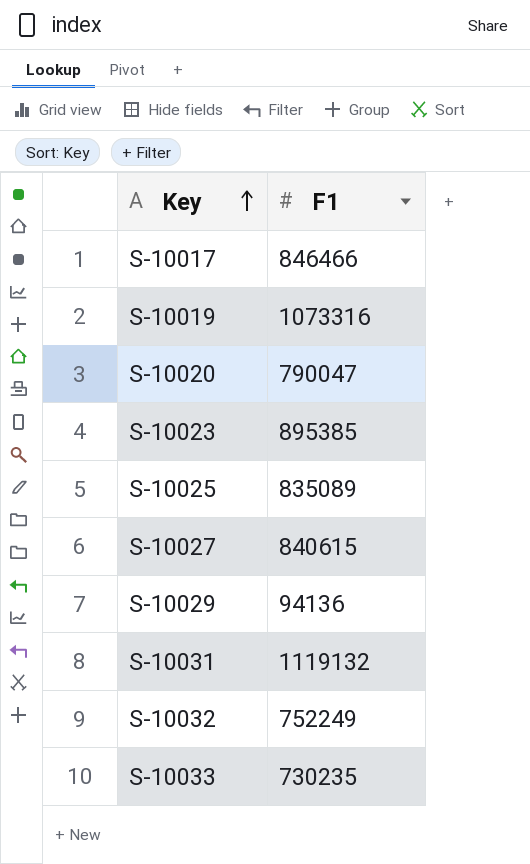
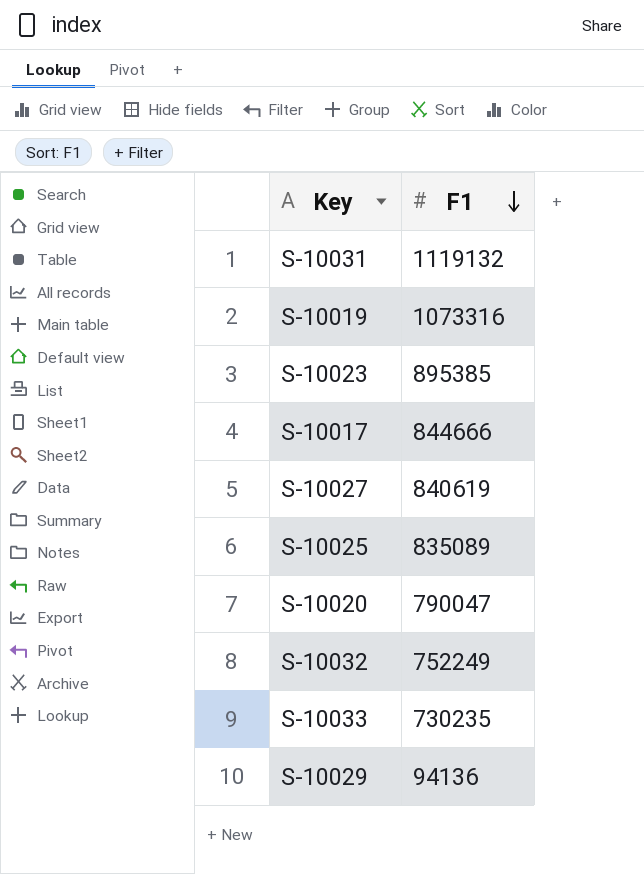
row order: Key ascending -> F1 descending
S-10017 | F1: 846466 -> 844666
S-10027 | F1: 840615 -> 840619

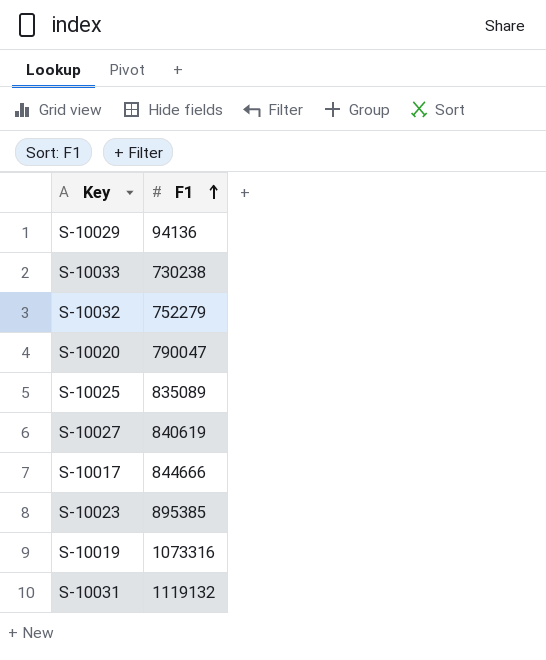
row order: F1 descending -> F1 ascending
S-10033 | F1: 730235 -> 730238
S-10032 | F1: 752249 -> 752279

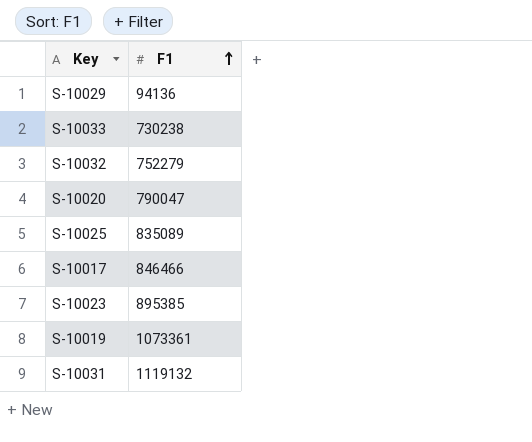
row S-10027: 840619 -> none
S-10017 | F1: 844666 -> 846466
S-10019 | F1: 1073316 -> 1073361

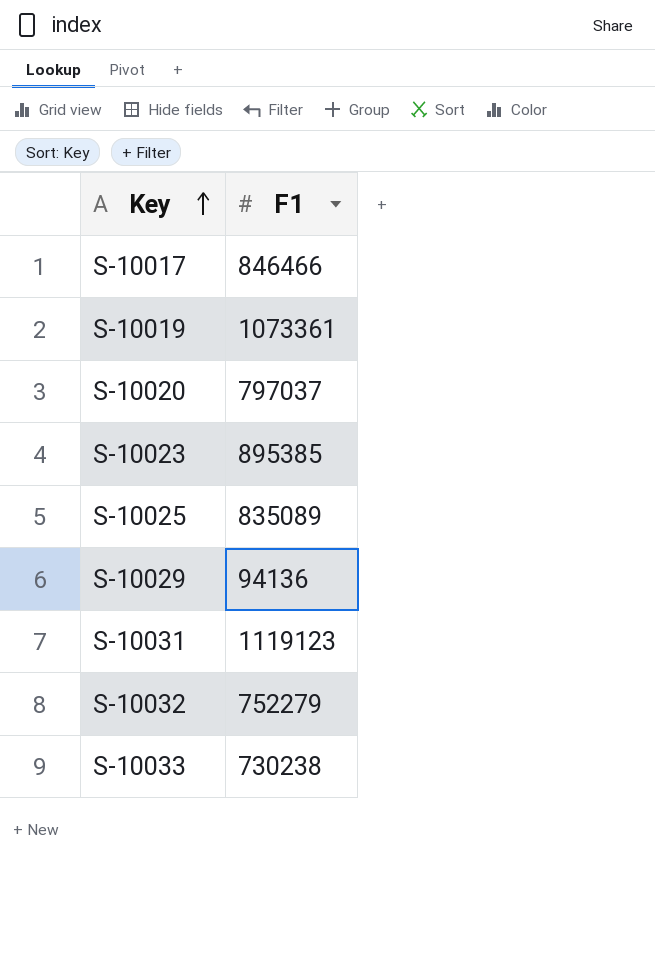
row order: F1 ascending -> Key ascending
S-10020 | F1: 790047 -> 797037
S-10031 | F1: 1119132 -> 1119123

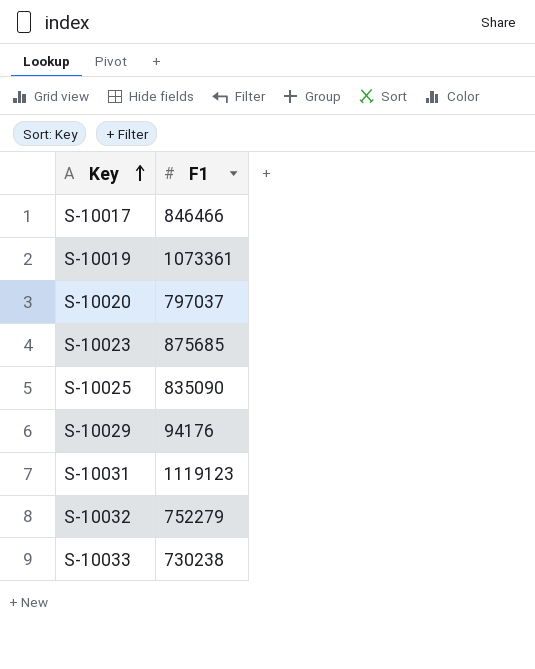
S-10023 | F1: 895385 -> 875685
S-10025 | F1: 835089 -> 835090
S-10029 | F1: 94136 -> 94176

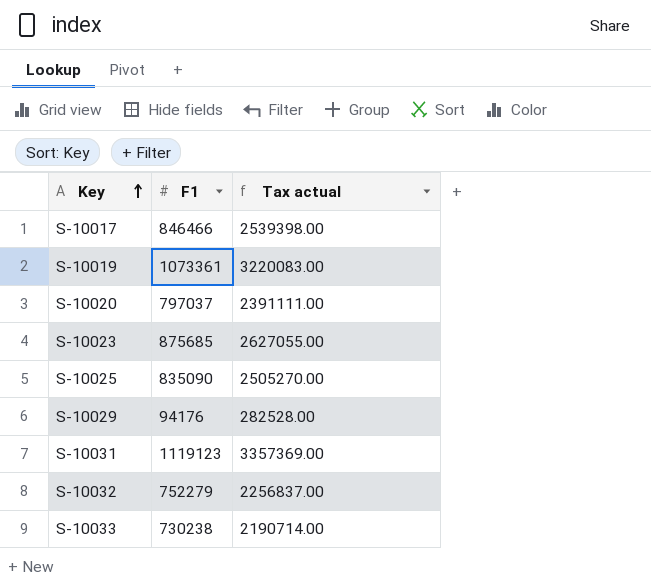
column Tax actual | formula: none -> [F1] * 3

